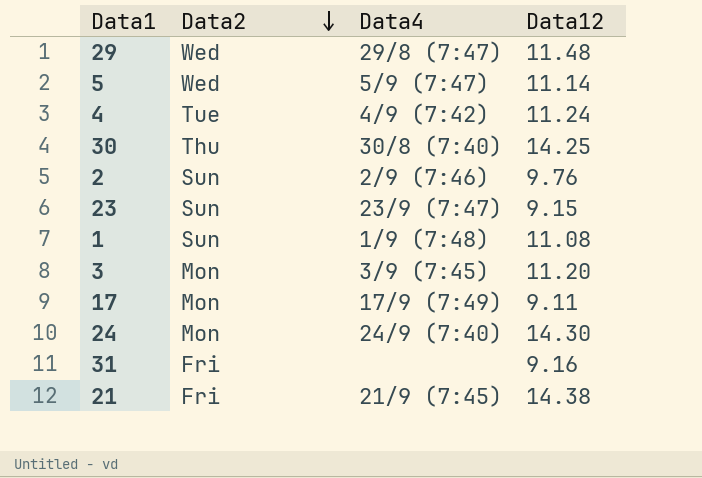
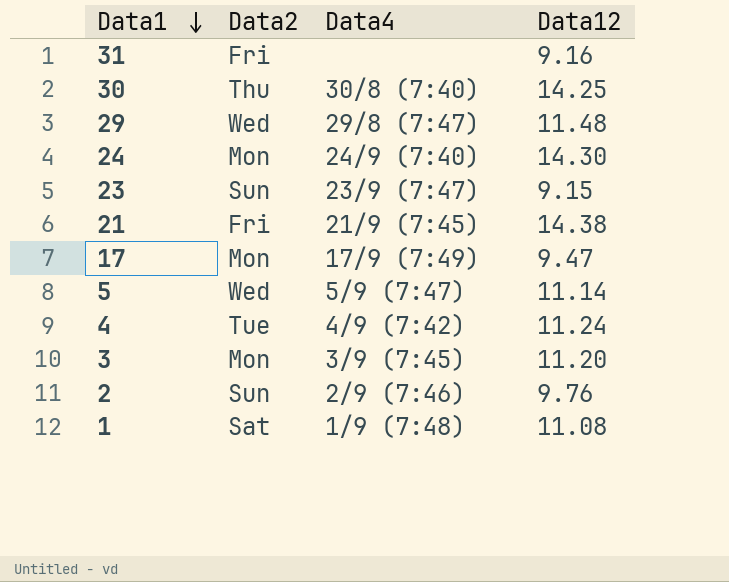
row order: Data2 descending -> Data1 descending
17 | Data12: 9.11 -> 9.47
1 | Data2: Sun -> Sat

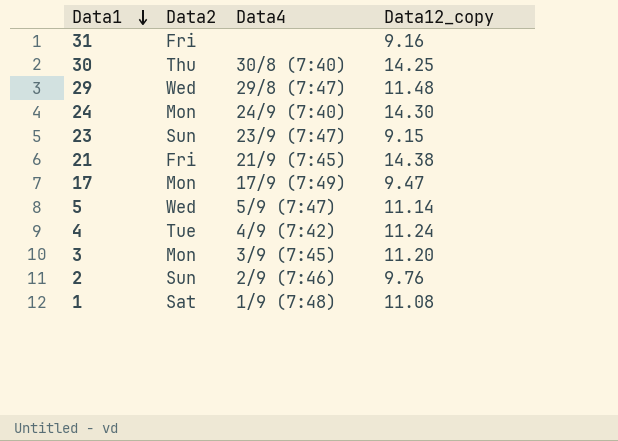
column name: Data12 -> Data12_copy

